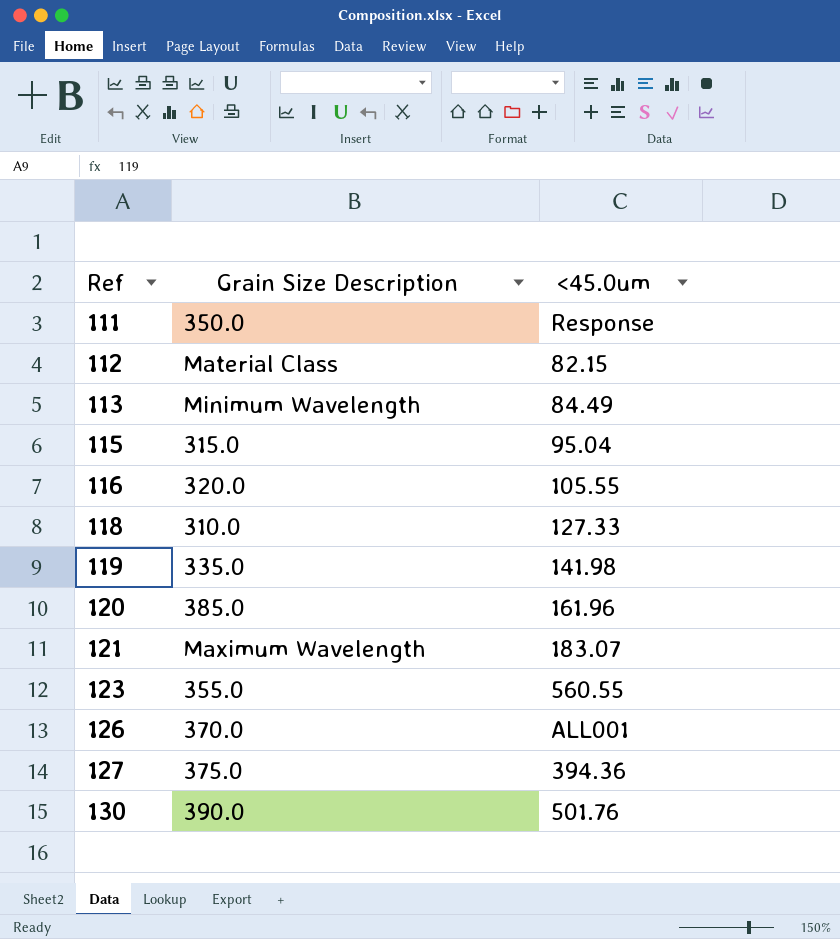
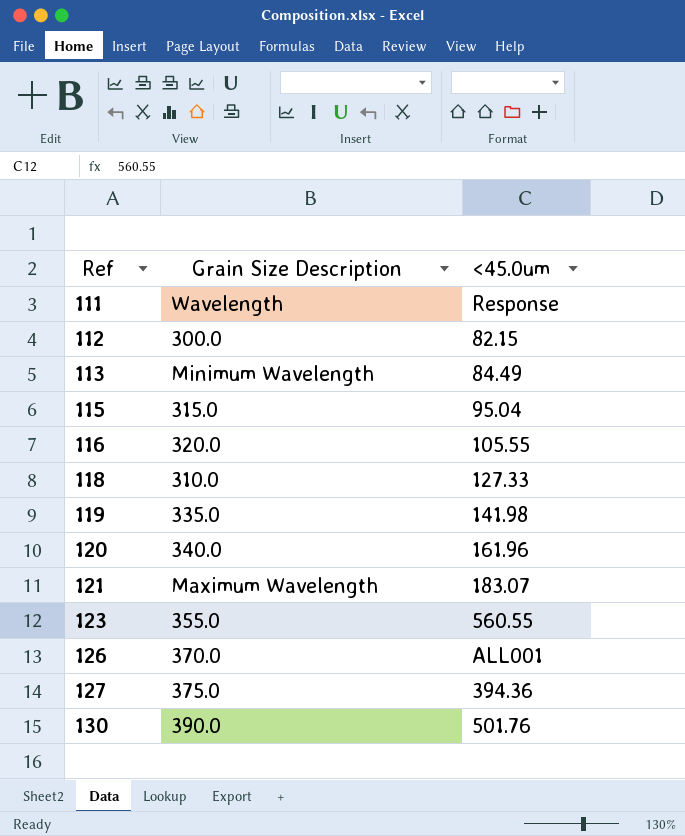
111 | Grain Size Description: 350.0 -> Wavelength
112 | Grain Size Description: Material Class -> 300.0
120 | Grain Size Description: 385.0 -> 340.0

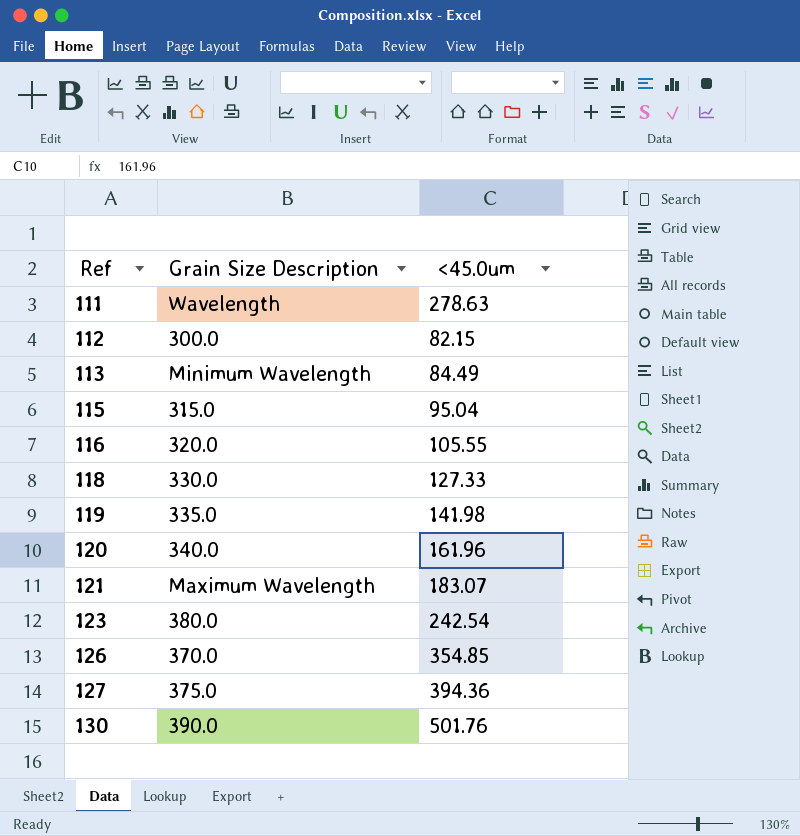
111 | <45.0um: Response -> 278.63
118 | Grain Size Description: 310.0 -> 330.0
123 | Grain Size Description: 355.0 -> 380.0
123 | <45.0um: 560.55 -> 242.54
126 | <45.0um: ALL001 -> 354.85

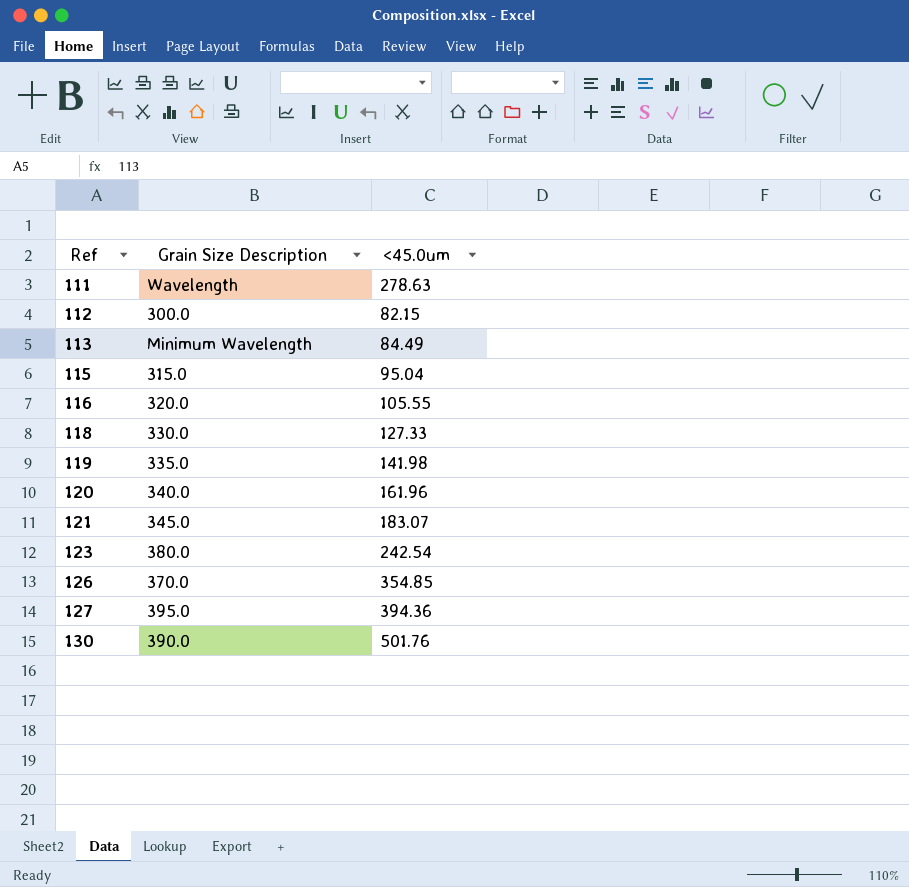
121 | Grain Size Description: Maximum Wavelength -> 345.0
127 | Grain Size Description: 375.0 -> 395.0

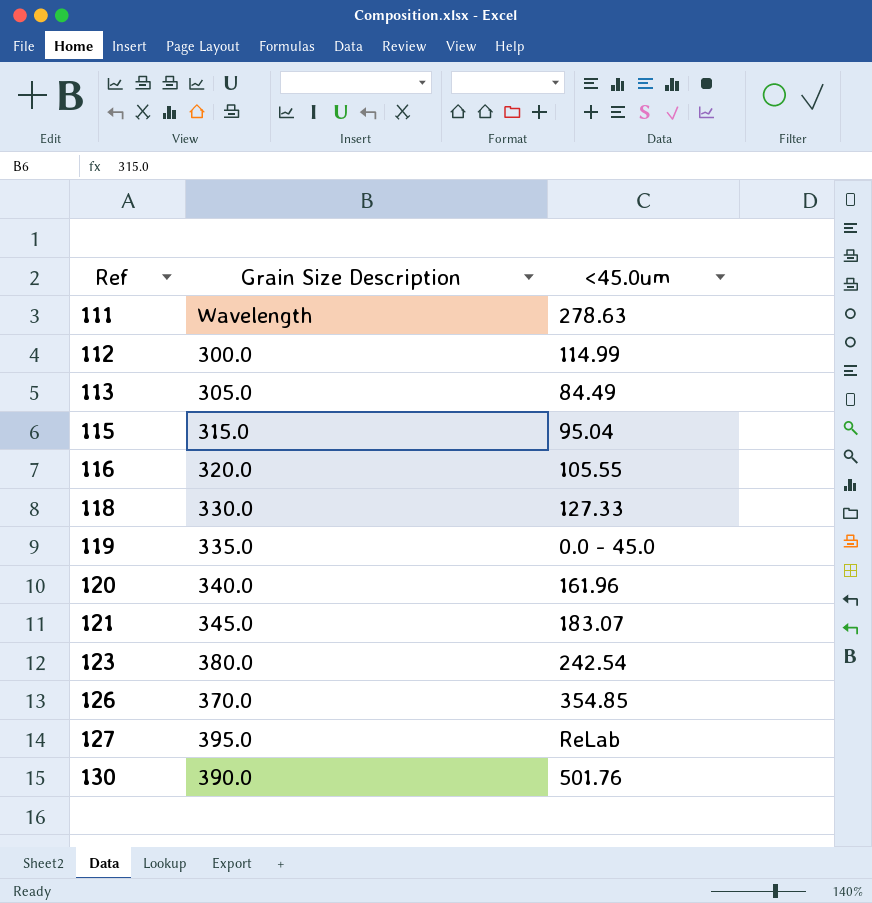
112 | <45.0um: 82.15 -> 114.99
113 | Grain Size Description: Minimum Wavelength -> 305.0
119 | <45.0um: 141.98 -> 0.0 - 45.0
127 | <45.0um: 394.36 -> ReLab

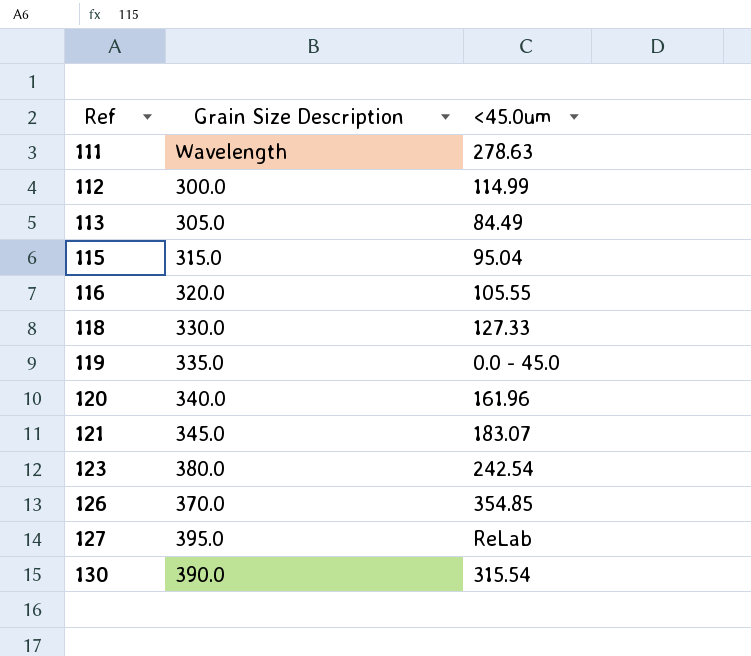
130 | <45.0um: 501.76 -> 315.54

